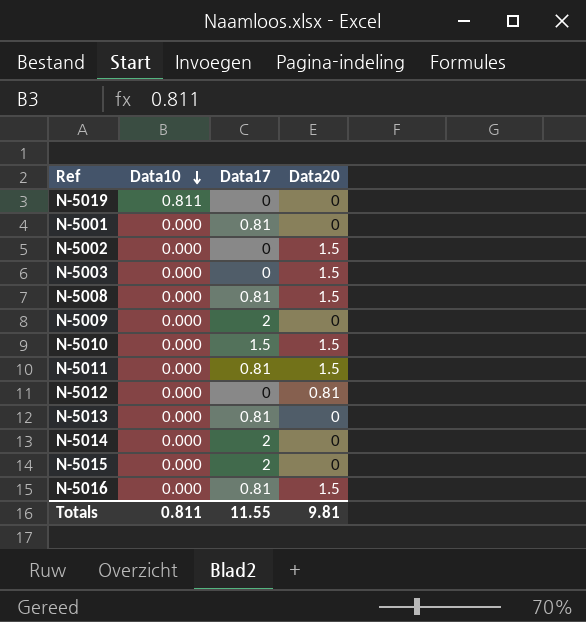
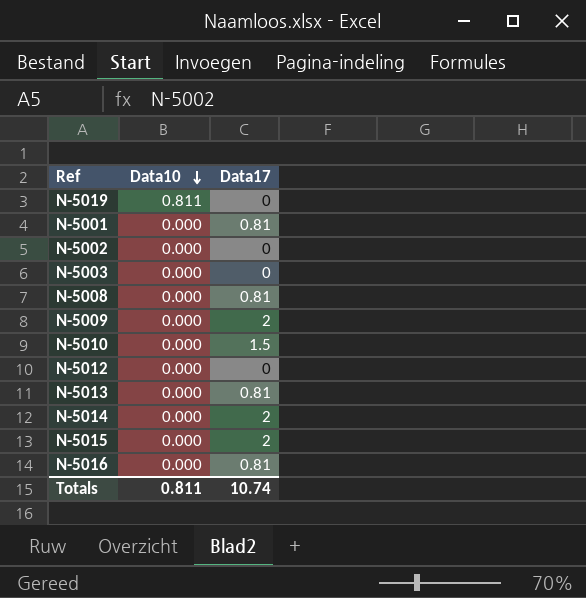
column Data20 | position: 4 -> none
row N-5011: 0.000 | 0.81 | 1.5 -> none
Totals | Data17: 11.55 -> 10.74

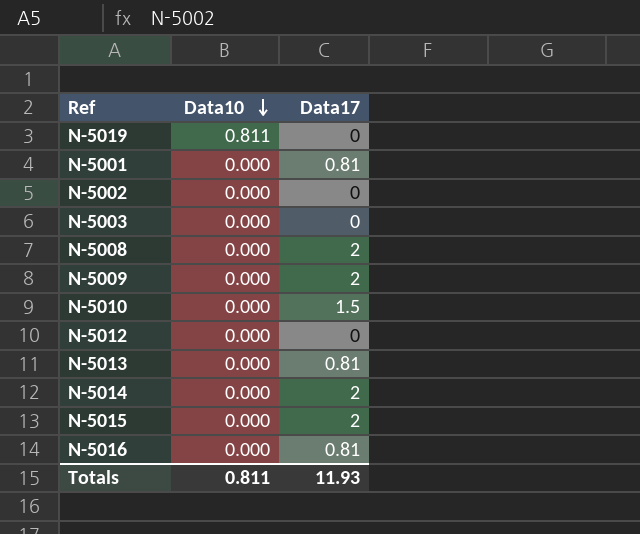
N-5008 | Data17: 0.81 -> 2
Totals | Data17: 10.74 -> 11.93

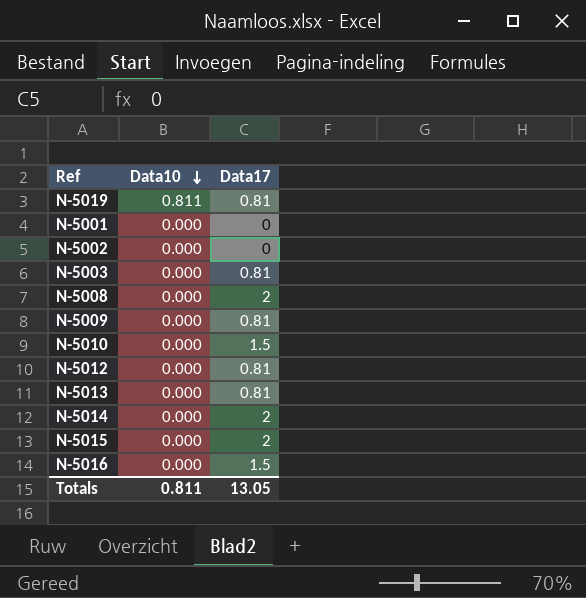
N-5019 | Data17: 0 -> 0.81
N-5001 | Data17: 0.81 -> 0
N-5003 | Data17: 0 -> 0.81
N-5009 | Data17: 2 -> 0.81
N-5012 | Data17: 0 -> 0.81
N-5016 | Data17: 0.81 -> 1.5
Totals | Data17: 11.93 -> 13.05

